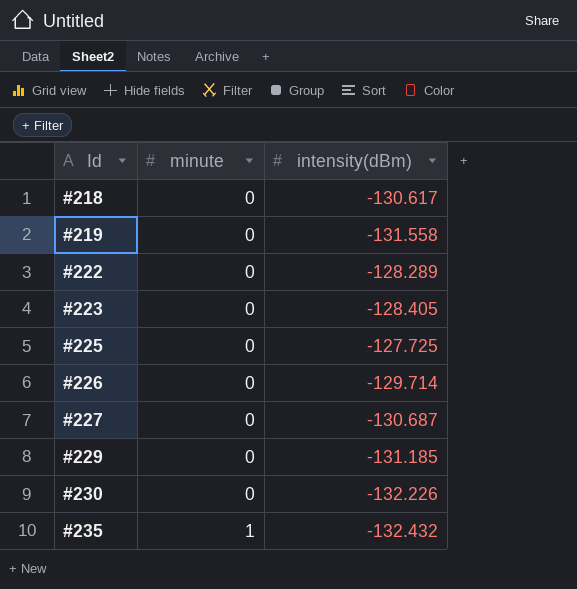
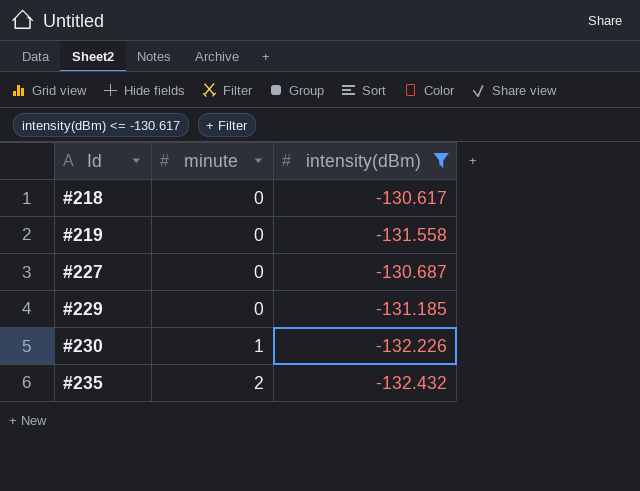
filter: none -> intensity(dBm) <= -130.617
#230 | minute: 0 -> 1
#235 | minute: 1 -> 2

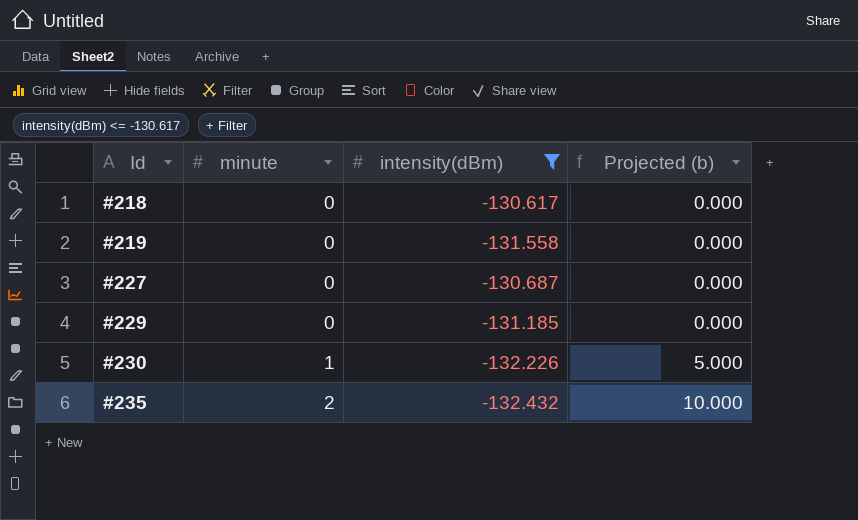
column Projected (b) | formula: none -> [minute] * 5

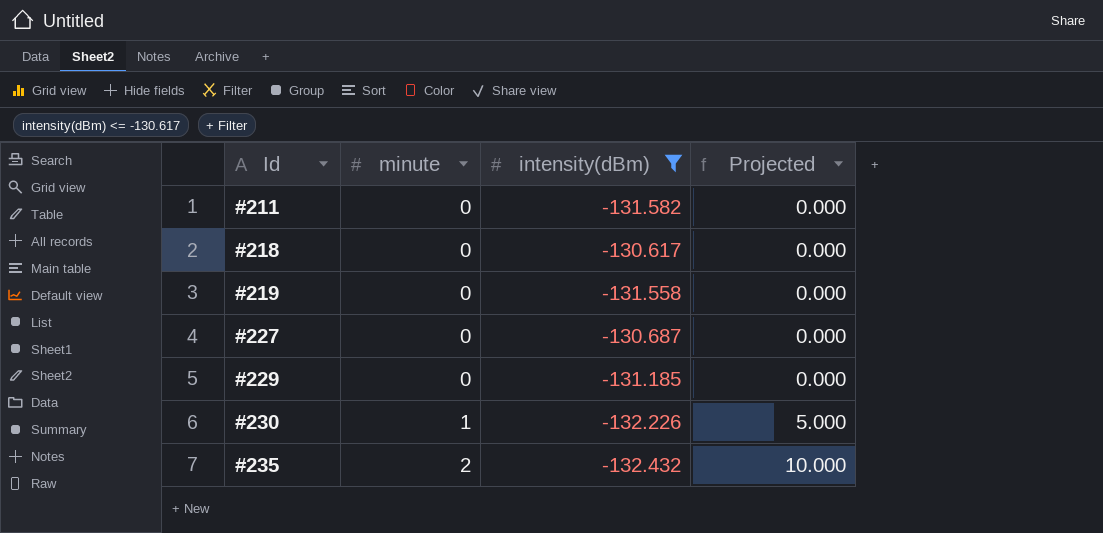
column name: Projected (b) -> Projected
row #211: none -> 0 | -131.582 | 0.000

